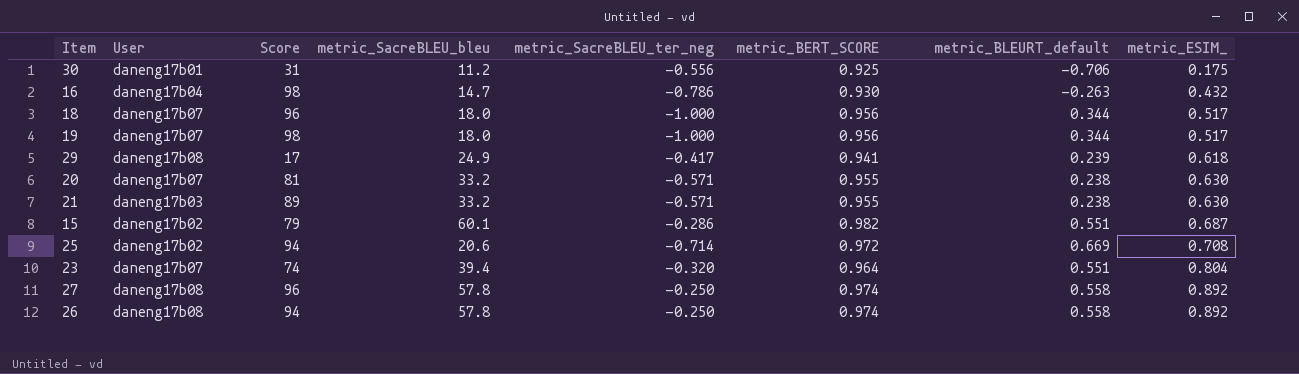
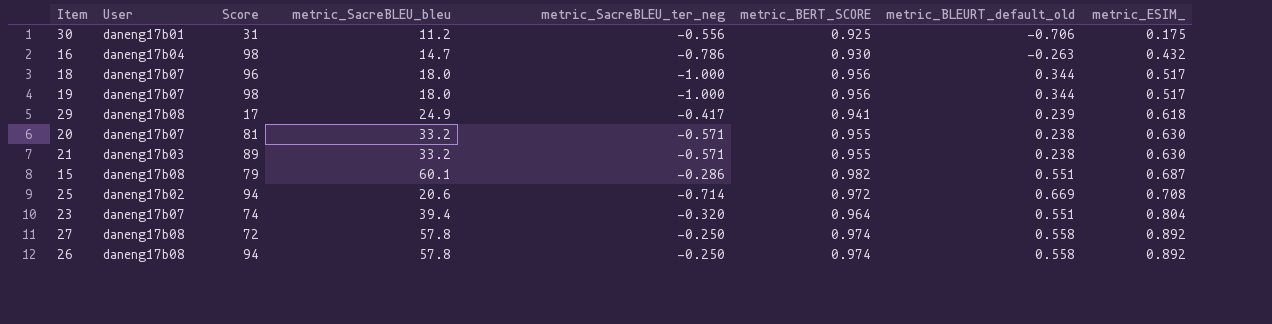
column name: metric_BLEURT_default -> metric_BLEURT_default_old
15 | User: daneng17b02 -> daneng17b08
27 | Score: 96 -> 72

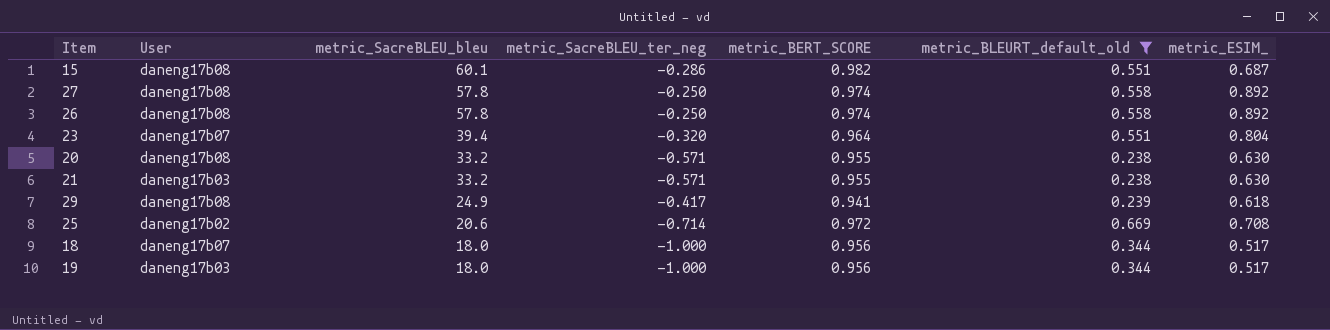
filter: none -> metric_BLEURT_default_old >= 0.238
row order: metric_ESIM_ ascending -> metric_SacreBLEU_bleu descending
column Score | position: 3 -> none
20 | User: daneng17b07 -> daneng17b08
19 | User: daneng17b07 -> daneng17b03

